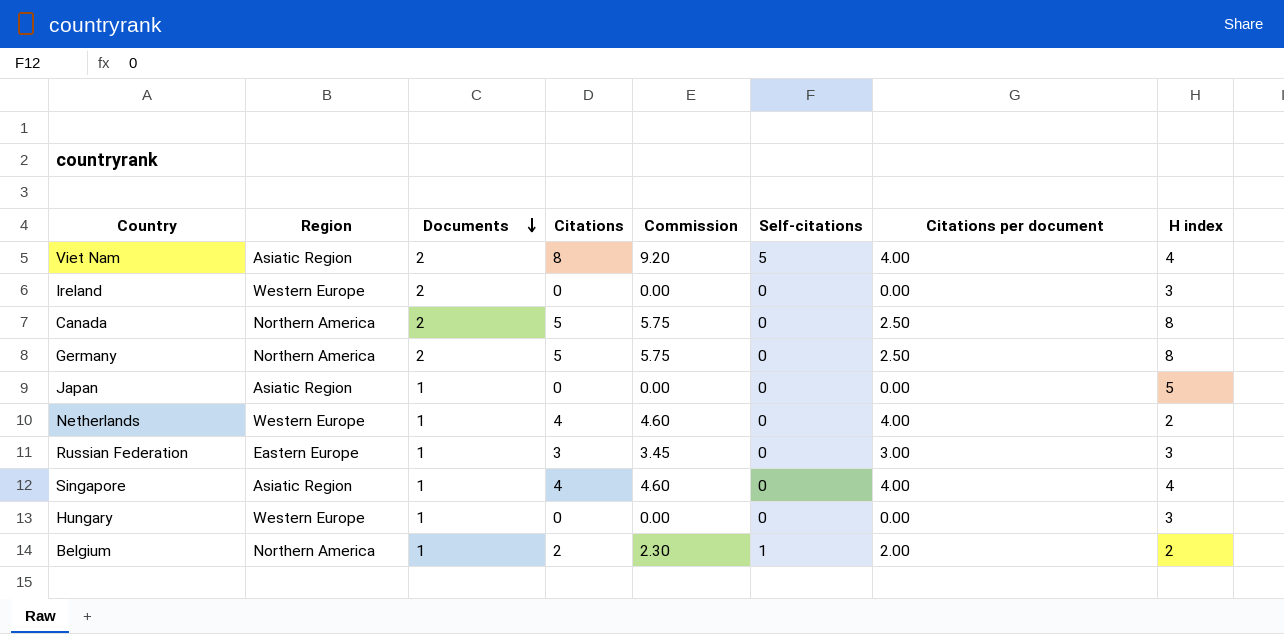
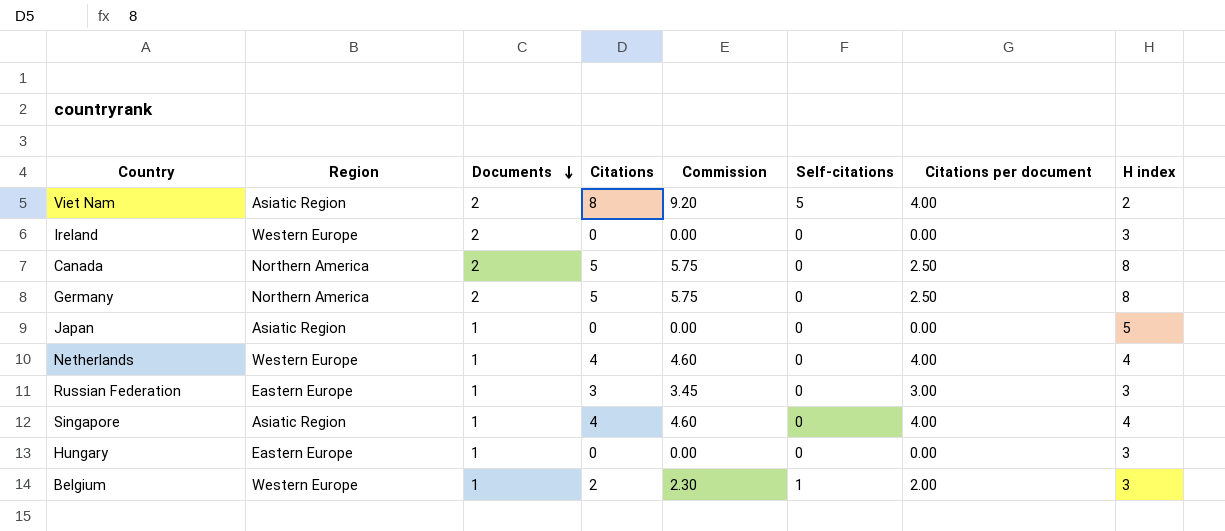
Viet Nam | H index: 4 -> 2
Netherlands | H index: 2 -> 4
Hungary | Region: Western Europe -> Eastern Europe
Belgium | Region: Northern America -> Western Europe
Belgium | H index: 2 -> 3

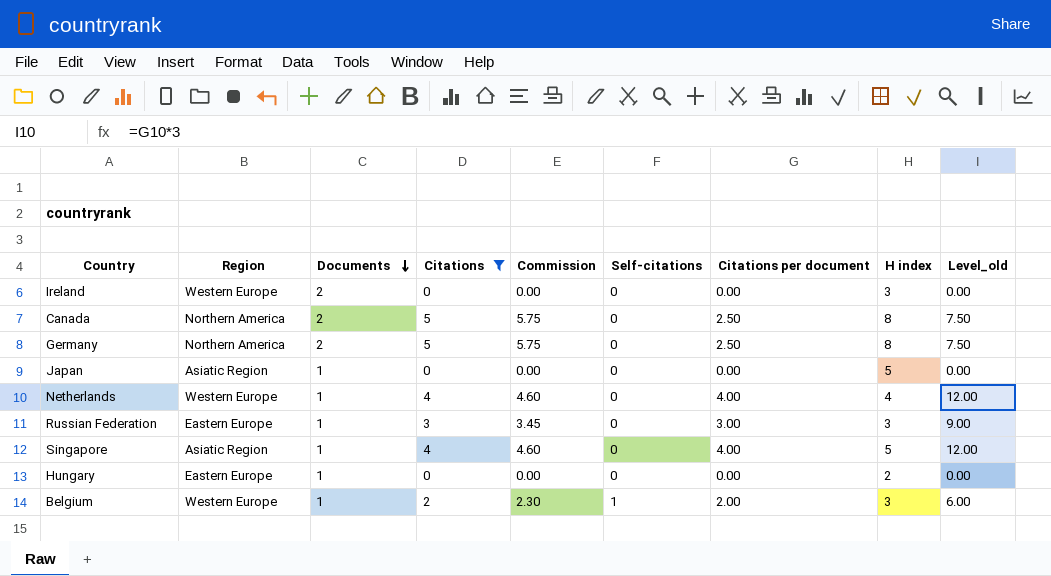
filter: none -> Citations != 8
column Level_old | formula: none -> [Citations per document] * 3
Singapore | H index: 4 -> 5
Hungary | H index: 3 -> 2

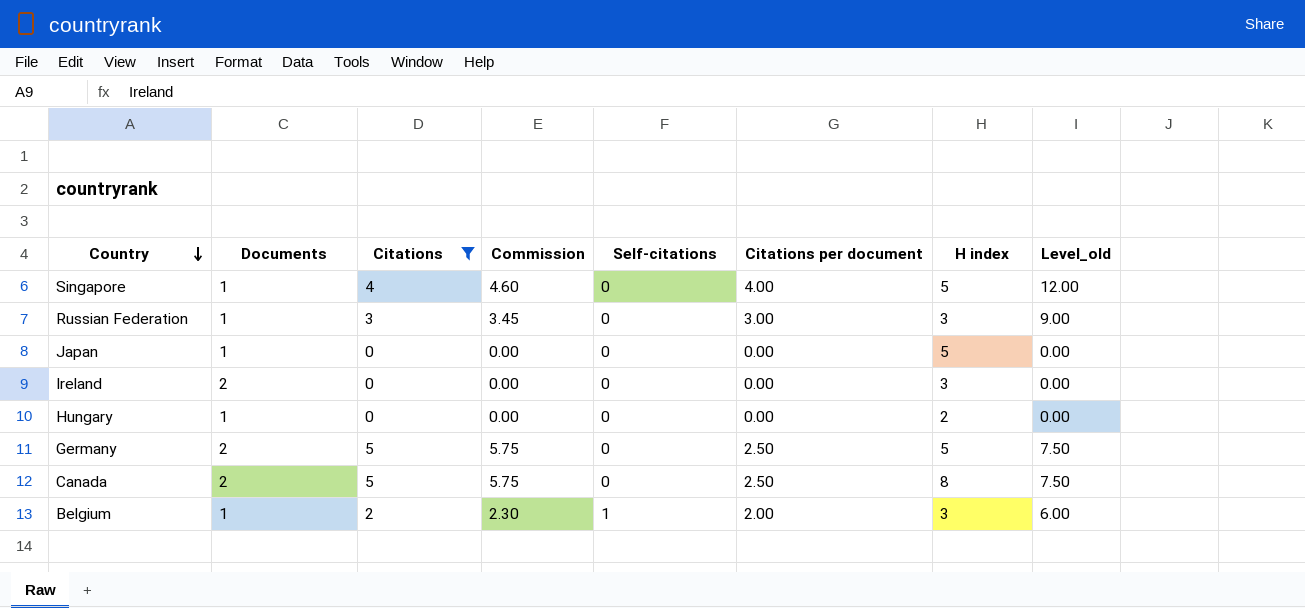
row order: Documents descending -> Country descending
column Region | position: 2 -> none
row Netherlands: Western Europe | 1 | 4 | 4.60 | 0 | 4.00 | 4 | 12.00 -> none
Germany | H index: 8 -> 5

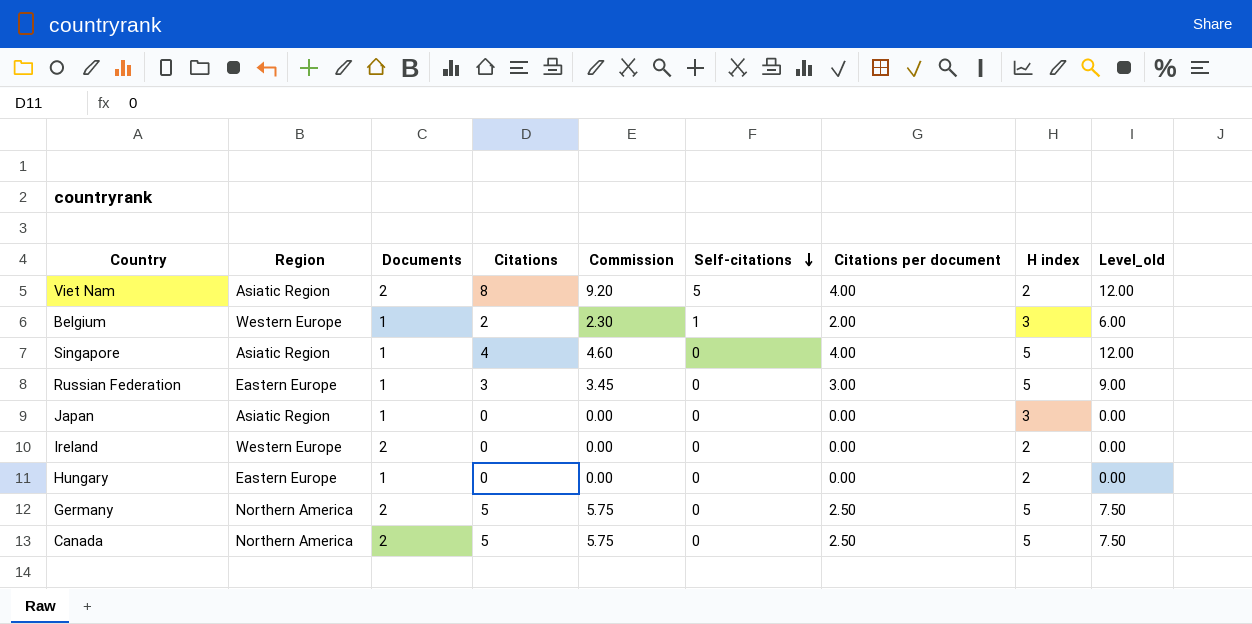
filter: Citations != 8 -> none
row order: Country descending -> Self-citations descending
column Region | position: none -> 2
Russian Federation | H index: 3 -> 5
Japan | H index: 5 -> 3
Ireland | H index: 3 -> 2
Canada | H index: 8 -> 5

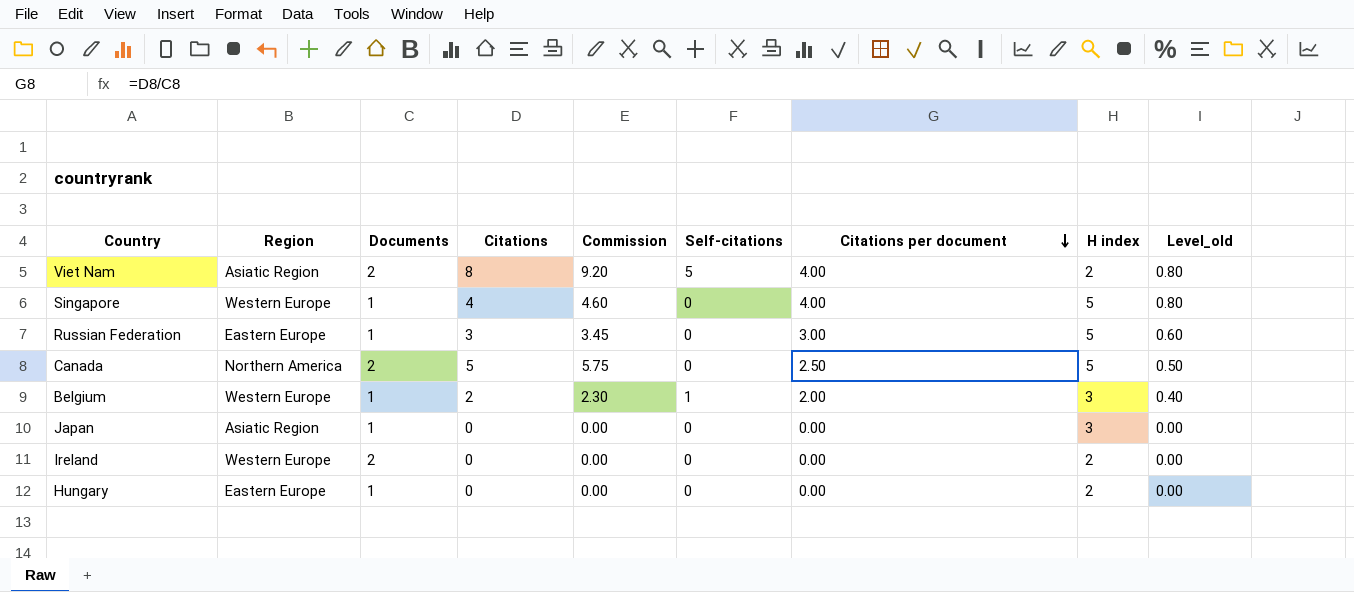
row order: Self-citations descending -> Citations per document descending
column Level_old | formula: [Citations per document] * 3 -> [Citations per document] * 0.2
row Germany: Northern America | 2 | 5 | 5.75 | 0 | 2.50 | 5 | 7.50 -> none
Singapore | Region: Asiatic Region -> Western Europe

